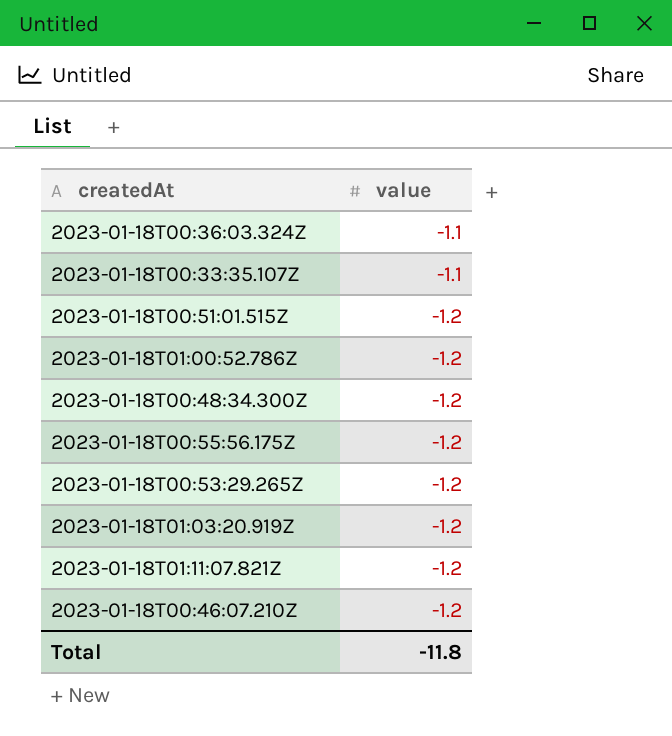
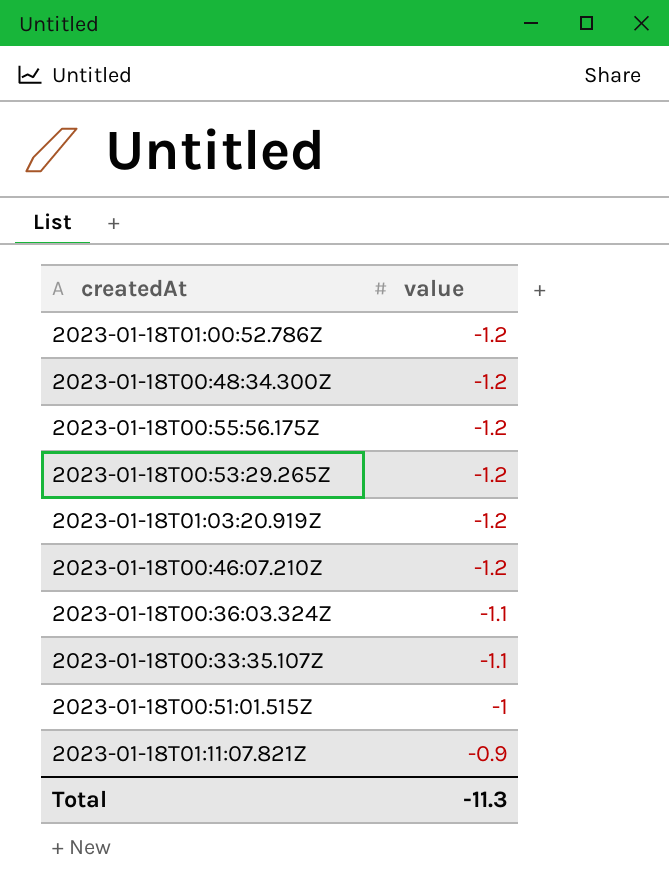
row order: value descending -> value ascending
2023-01-18T00:51:01.515Z | value: -1.2 -> -1
2023-01-18T01:11:07.821Z | value: -1.2 -> -0.9
Total | value: -11.8 -> -11.3

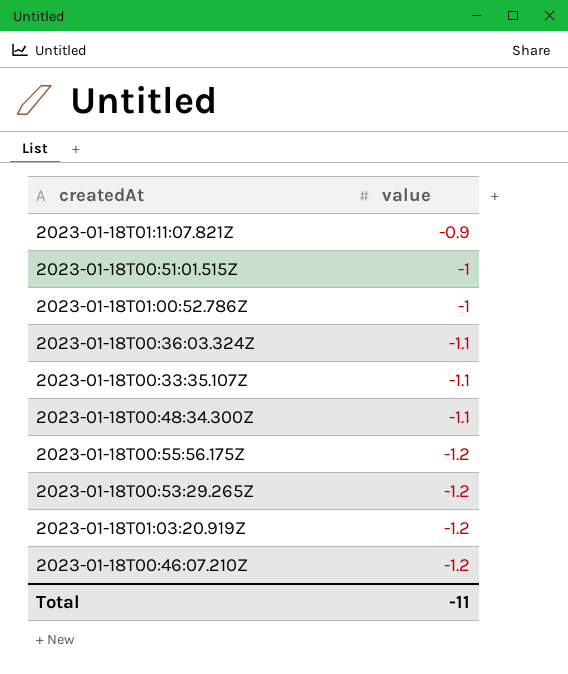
row order: value ascending -> value descending
2023-01-18T01:00:52.786Z | value: -1.2 -> -1
2023-01-18T00:48:34.300Z | value: -1.2 -> -1.1
Total | value: -11.3 -> -11

